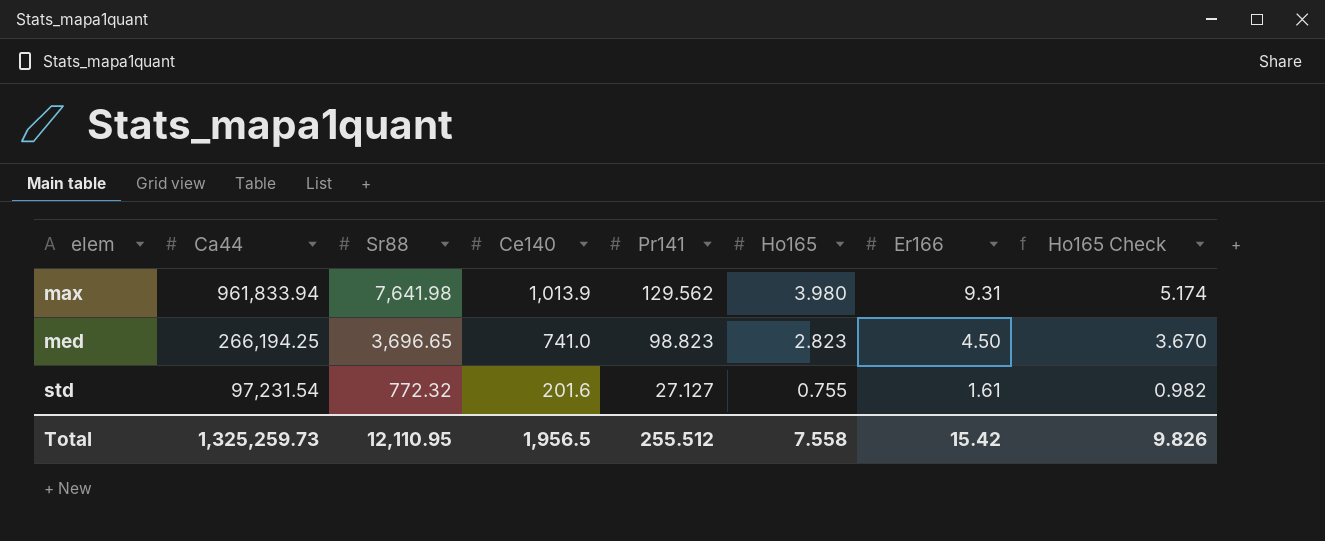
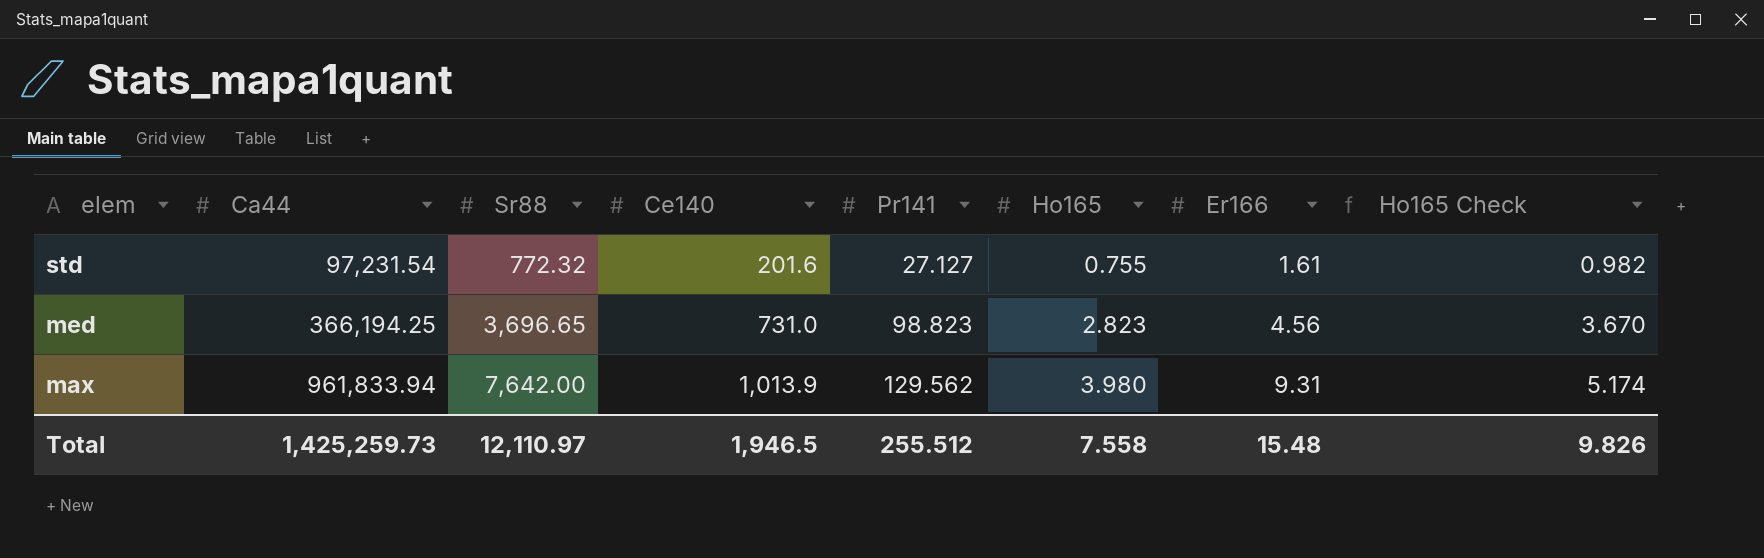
row order: elem ascending -> elem descending
med | Ca44: 266,194.25 -> 366,194.25
med | Ce140: 741.0 -> 731.0
med | Er166: 4.50 -> 4.56
max | Sr88: 7,641.98 -> 7,642.00
Total | Ca44: 1,325,259.73 -> 1,425,259.73
Total | Sr88: 12,110.95 -> 12,110.97
Total | Ce140: 1,956.5 -> 1,946.5
Total | Er166: 15.42 -> 15.48

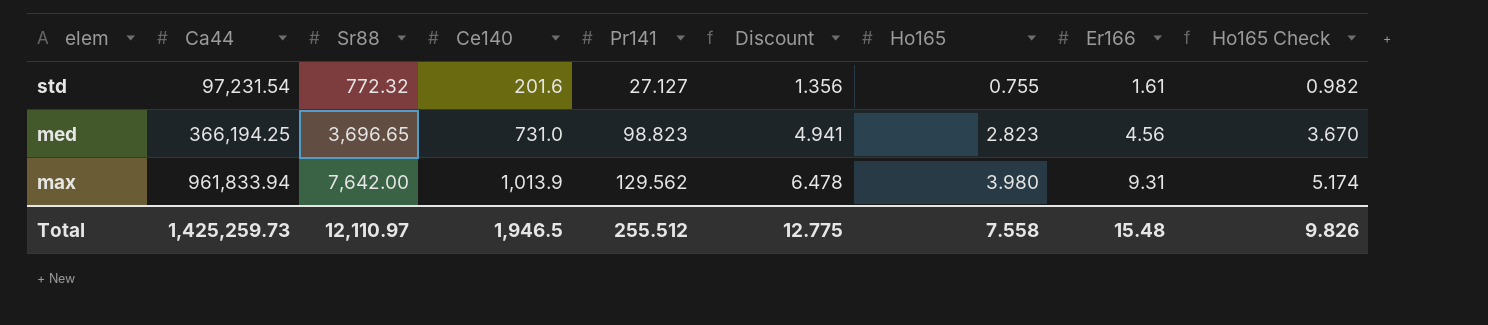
column Discount | formula: none -> [Pr141] * 0.05

